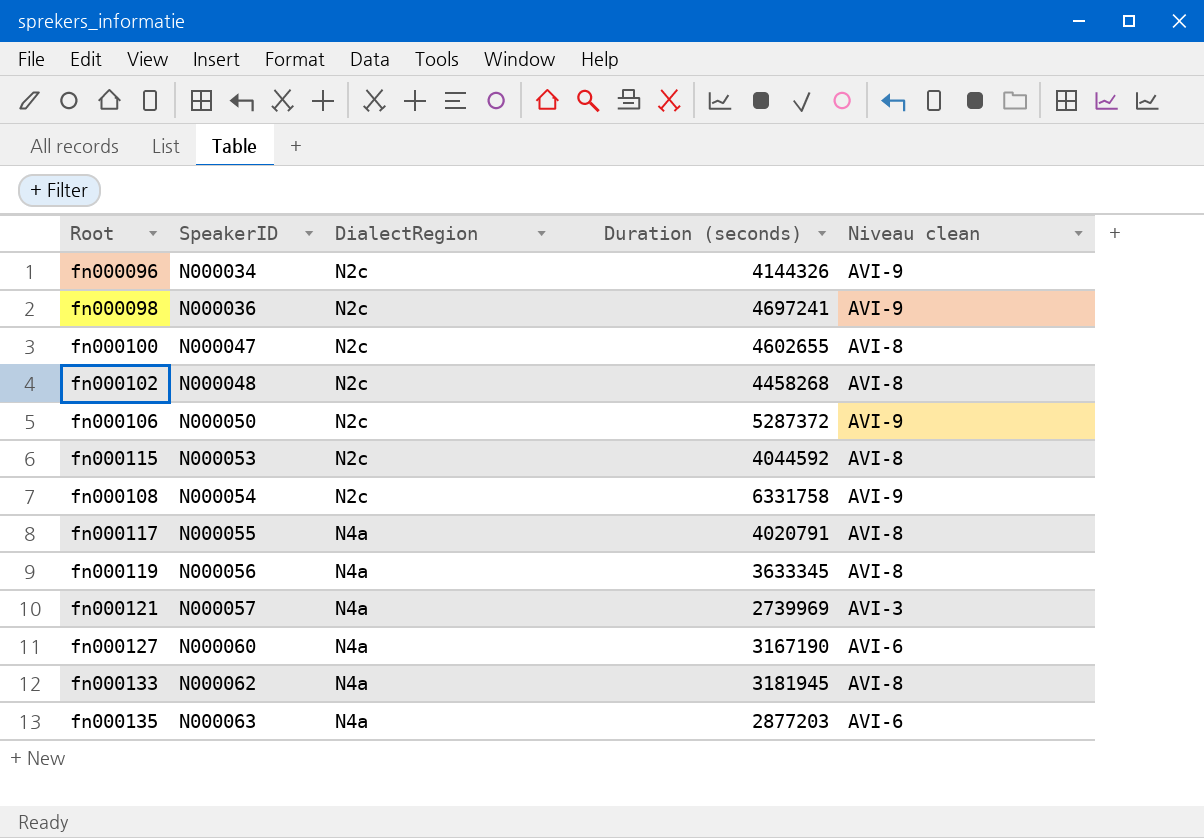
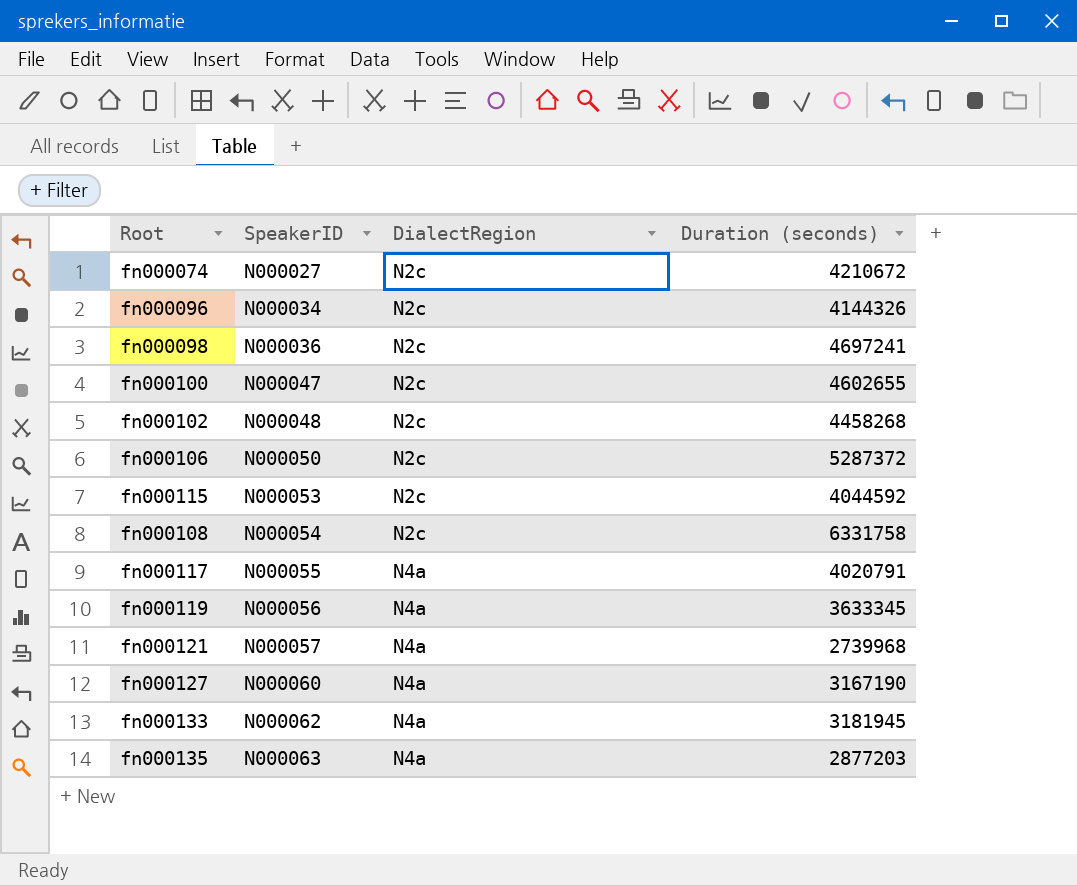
column Niveau clean | position: 5 -> none
row fn000074: none -> N000027 | N2c | 4210672
fn000121 | Duration (seconds): 2739969 -> 2739968

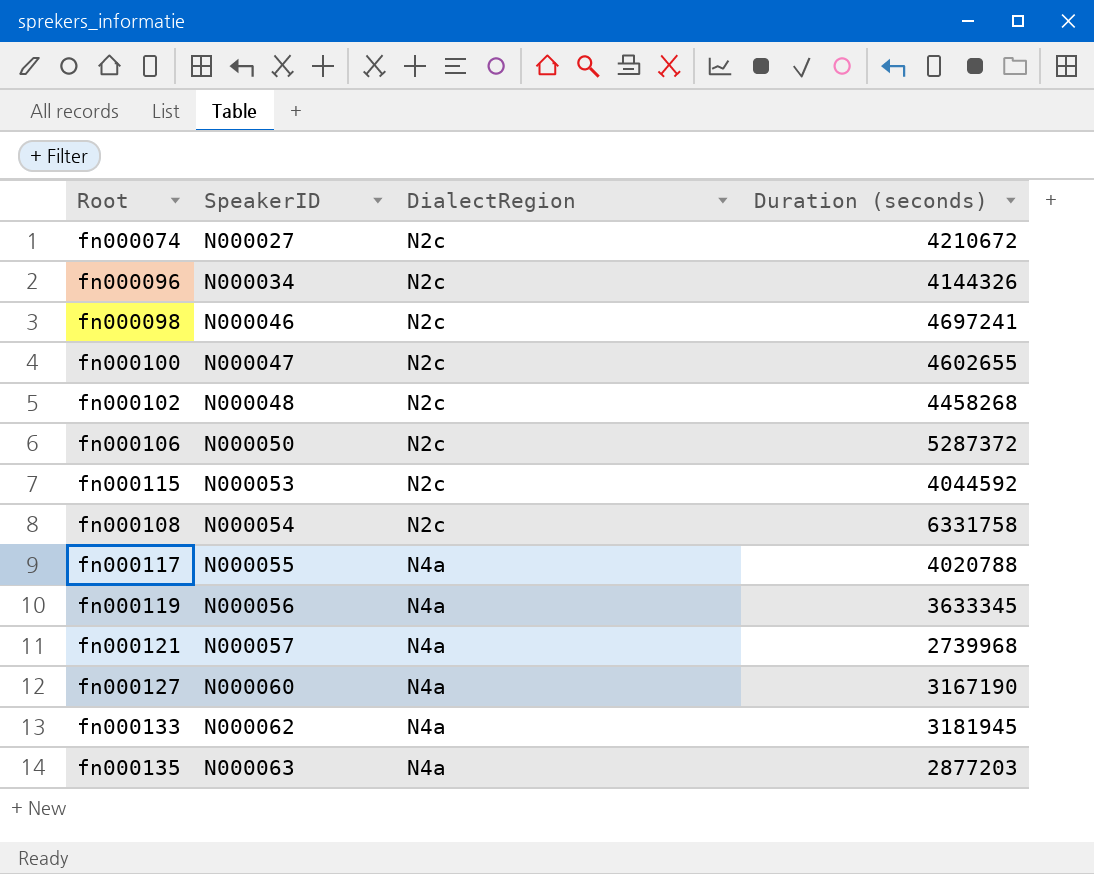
fn000098 | SpeakerID: N000036 -> N000046
fn000117 | Duration (seconds): 4020791 -> 4020788

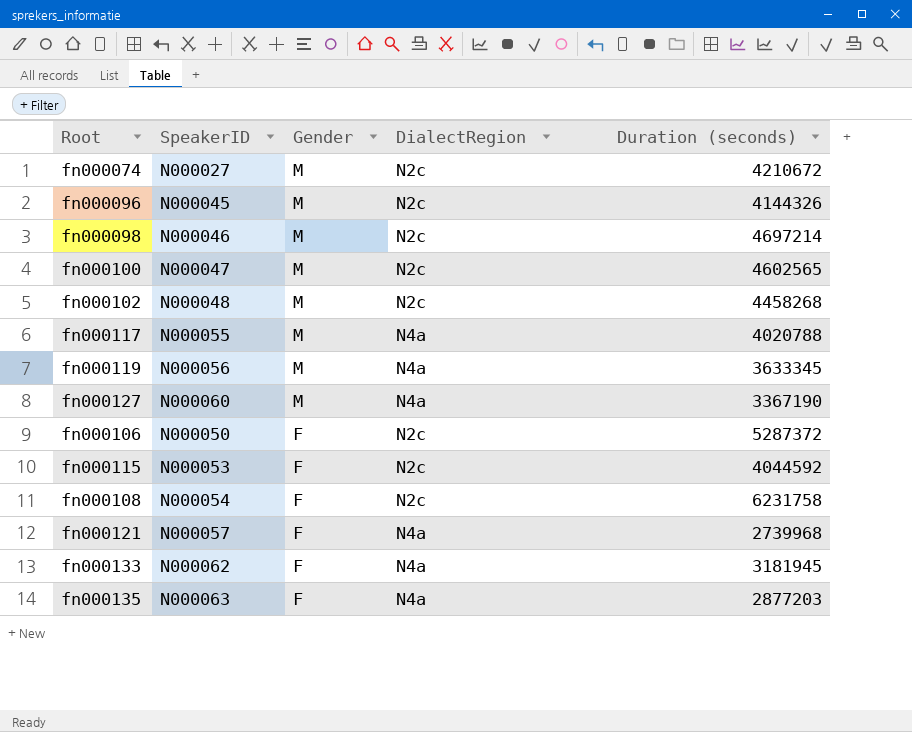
row order: SpeakerID ascending -> Gender descending
column Gender | position: none -> 3
fn000096 | SpeakerID: N000034 -> N000045
fn000098 | Duration (seconds): 4697241 -> 4697214
fn000100 | Duration (seconds): 4602655 -> 4602565
fn000127 | Duration (seconds): 3167190 -> 3367190
fn000108 | Duration (seconds): 6331758 -> 6231758

